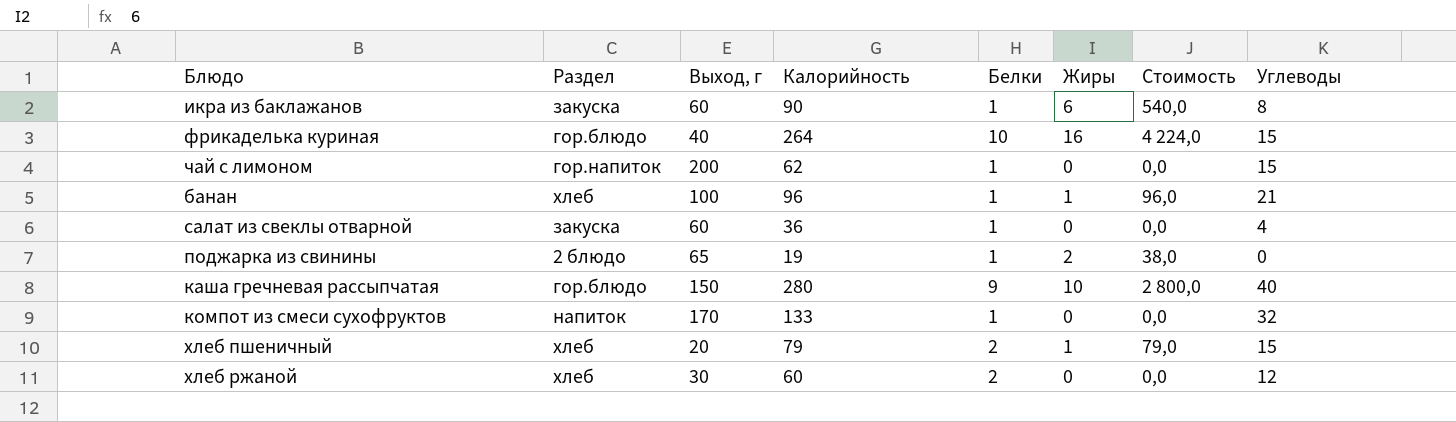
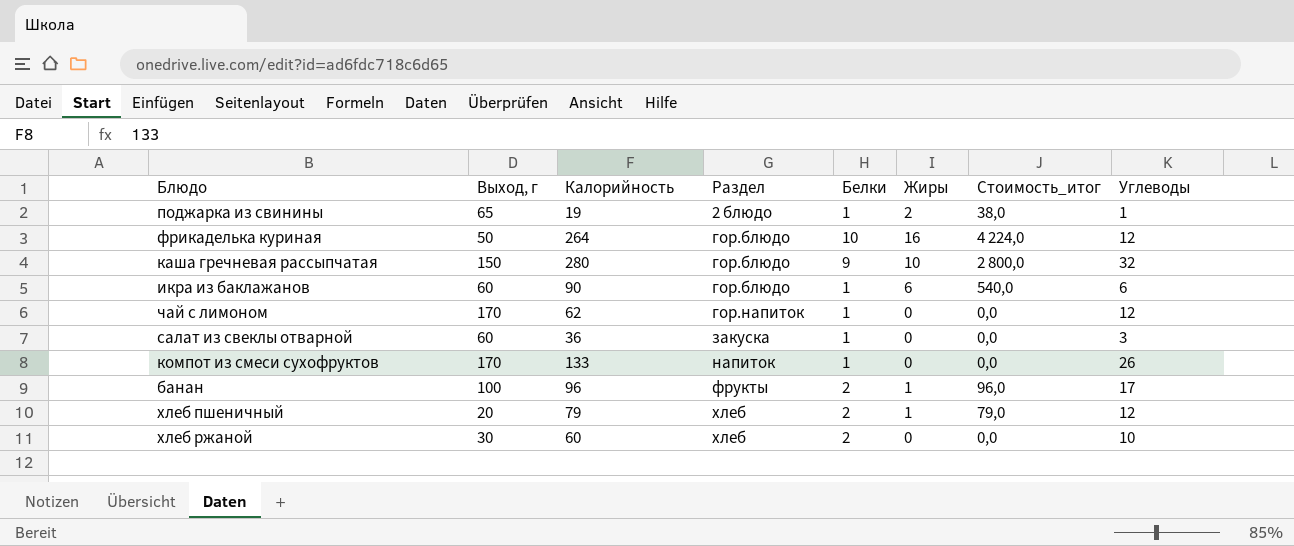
row order: none -> Раздел ascending
column Раздел | position: 2 -> 4
column name: Стоимость -> Стоимость_итог
поджарка из свинины | Углеводы: 0 -> 1
фрикаделька куриная | Выход, г: 40 -> 50
фрикаделька куриная | Углеводы: 15 -> 12
каша гречневая рассыпчатая | Углеводы: 40 -> 32
икра из баклажанов | Раздел: закуска -> гор.блюдо
икра из баклажанов | Углеводы: 8 -> 6
чай с лимоном | Выход, г: 200 -> 170
чай с лимоном | Углеводы: 15 -> 12
салат из свеклы отварной | Углеводы: 4 -> 3
компот из смеси сухофруктов | Углеводы: 32 -> 26
банан | Раздел: хлеб -> фрукты
банан | Белки: 1 -> 2
банан | Углеводы: 21 -> 17
хлеб пшеничный | Углеводы: 15 -> 12
хлеб ржаной | Углеводы: 12 -> 10

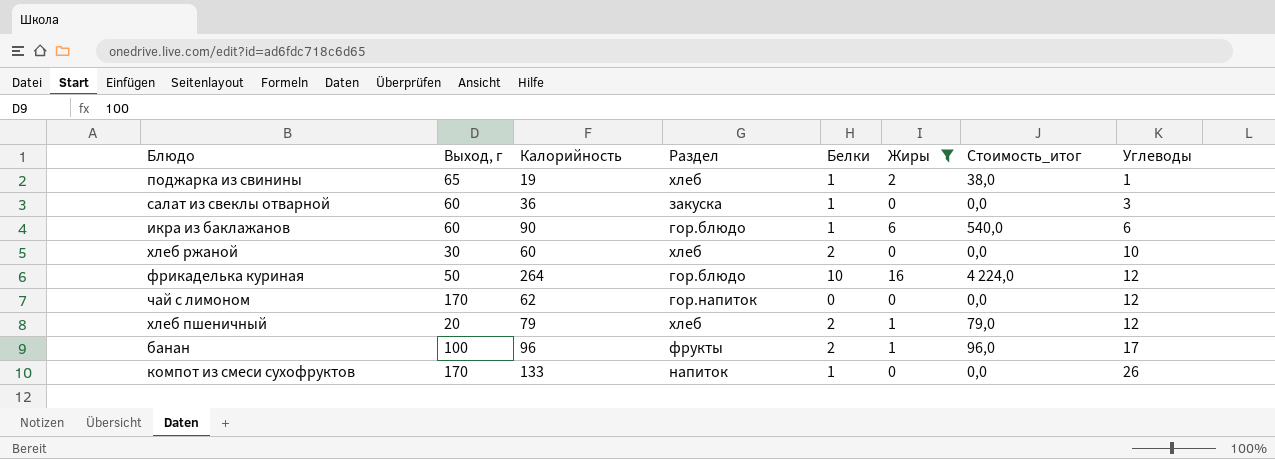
filter: none -> Жиры != 10
row order: Раздел ascending -> Углеводы ascending
поджарка из свинины | Раздел: 2 блюдо -> хлеб
чай с лимоном | Белки: 1 -> 0

